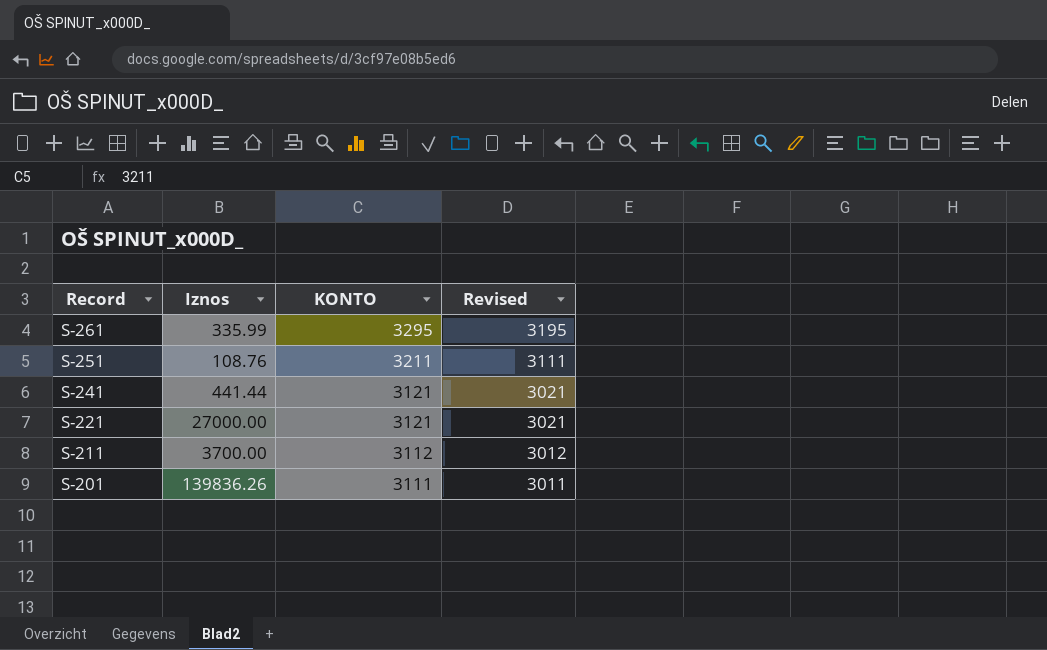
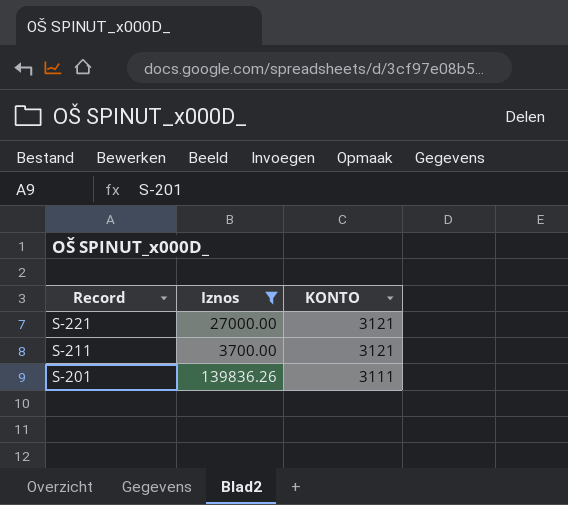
filter: none -> Iznos >= 3700.00
column Revised | formula: [KONTO] - 100 -> none
S-211 | KONTO: 3112 -> 3121

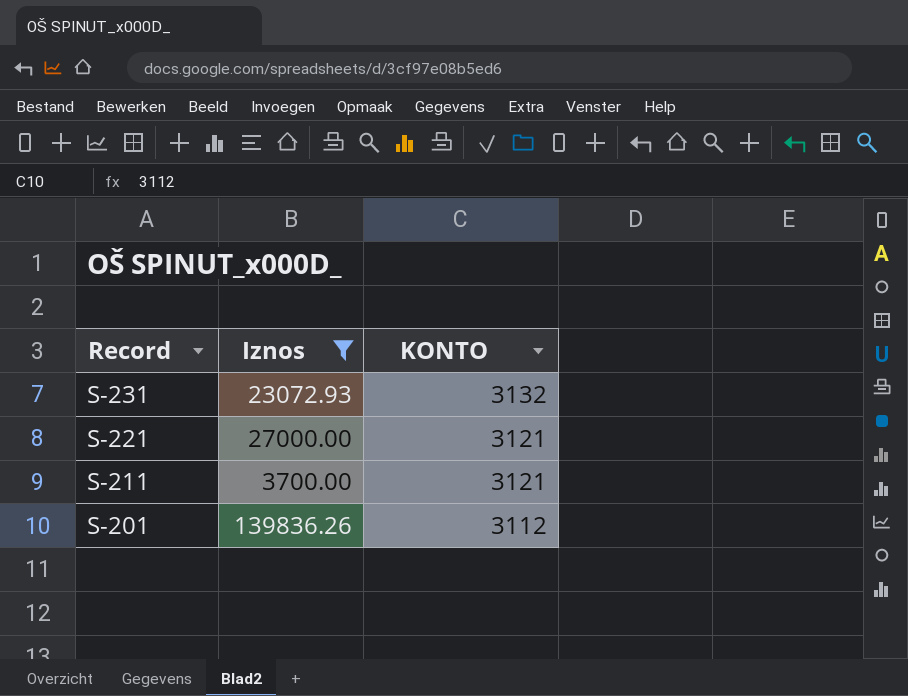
row S-231: none -> 23072.93 | 3132
S-201 | KONTO: 3111 -> 3112

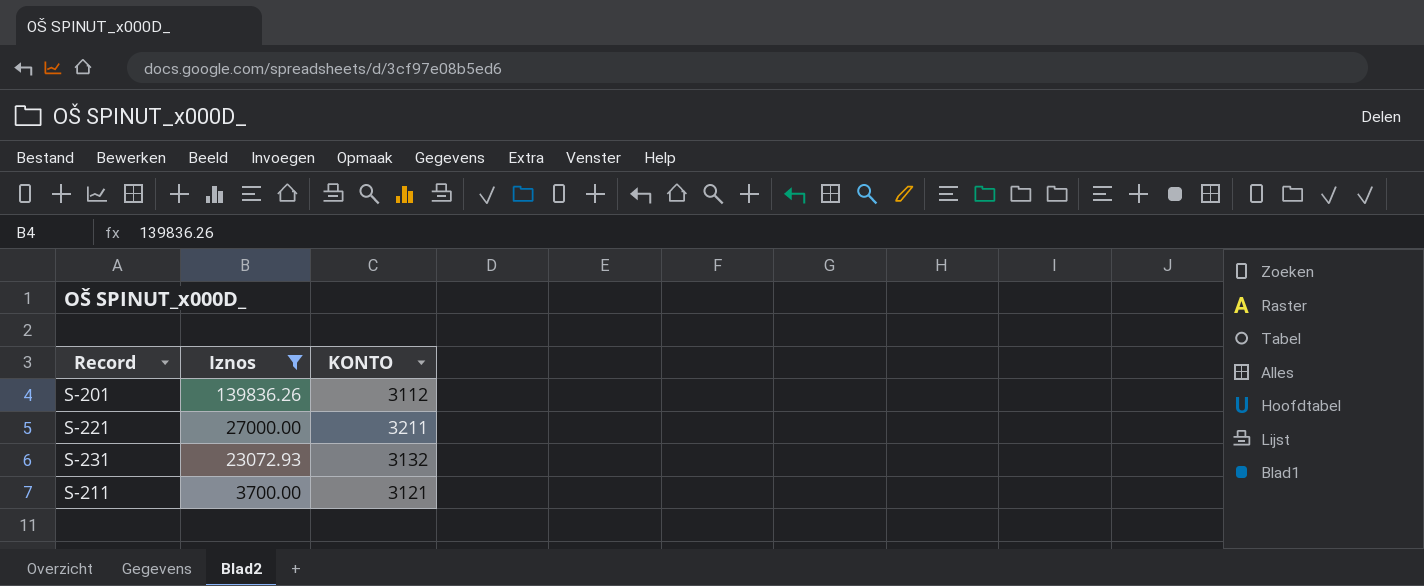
row order: Record descending -> Iznos descending
S-221 | KONTO: 3121 -> 3211

